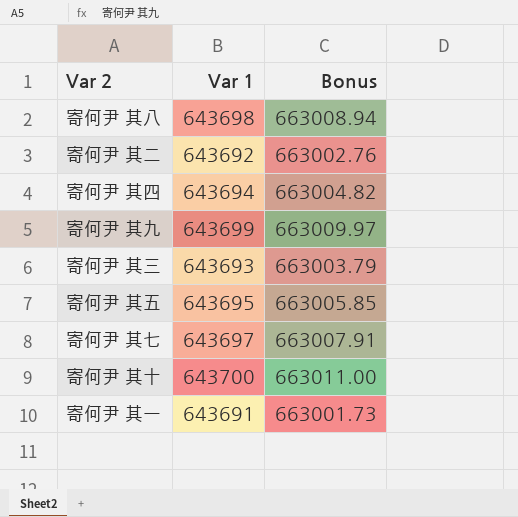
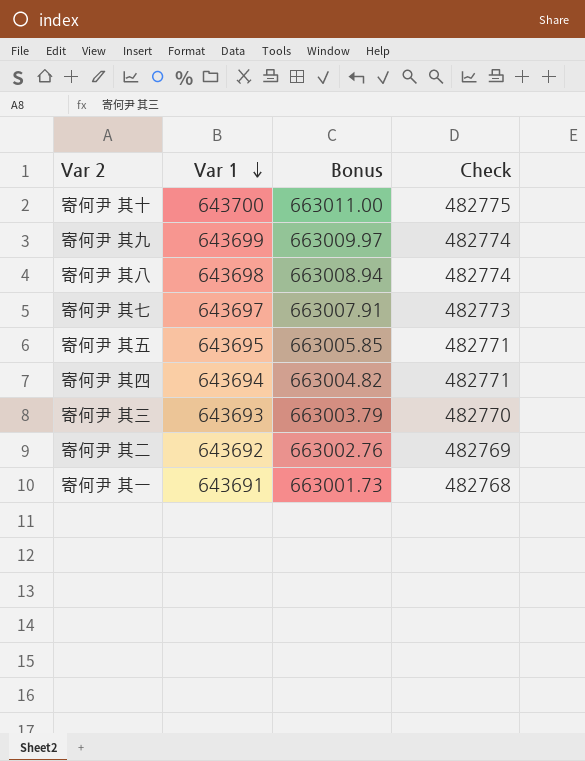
row order: none -> Var 1 descending
column Check | formula: none -> [Var 1] * 0.75

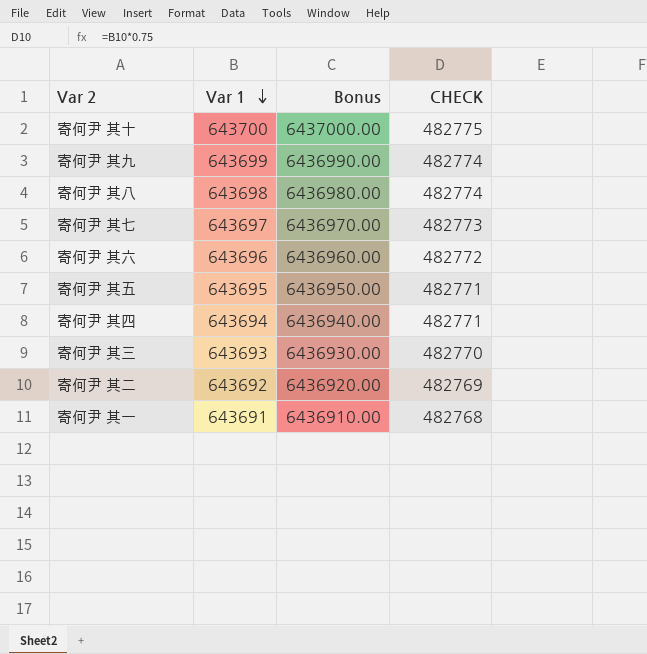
column Bonus | formula: [Var 1] * 1.03 -> [Var 1] * 10
column name: Check -> CHECK
row 寄何尹 其六: none -> 643696 | 6436960.00 | 482772

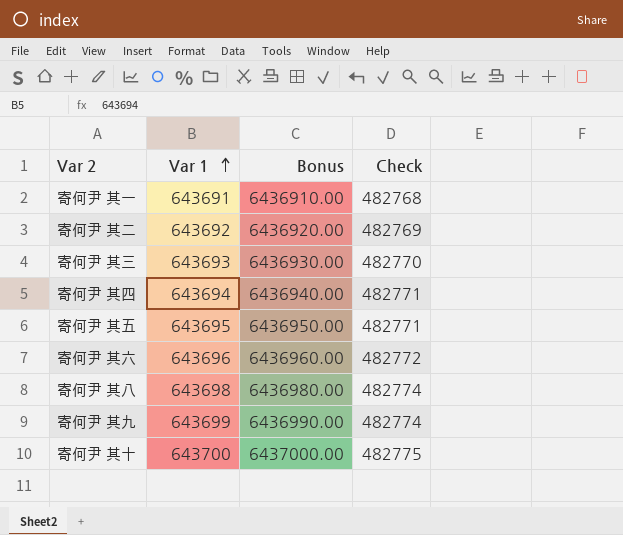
row order: Var 1 descending -> Var 1 ascending
column name: CHECK -> Check
row 寄何尹 其七: 643697 | 6436970.00 | 482773 -> none

